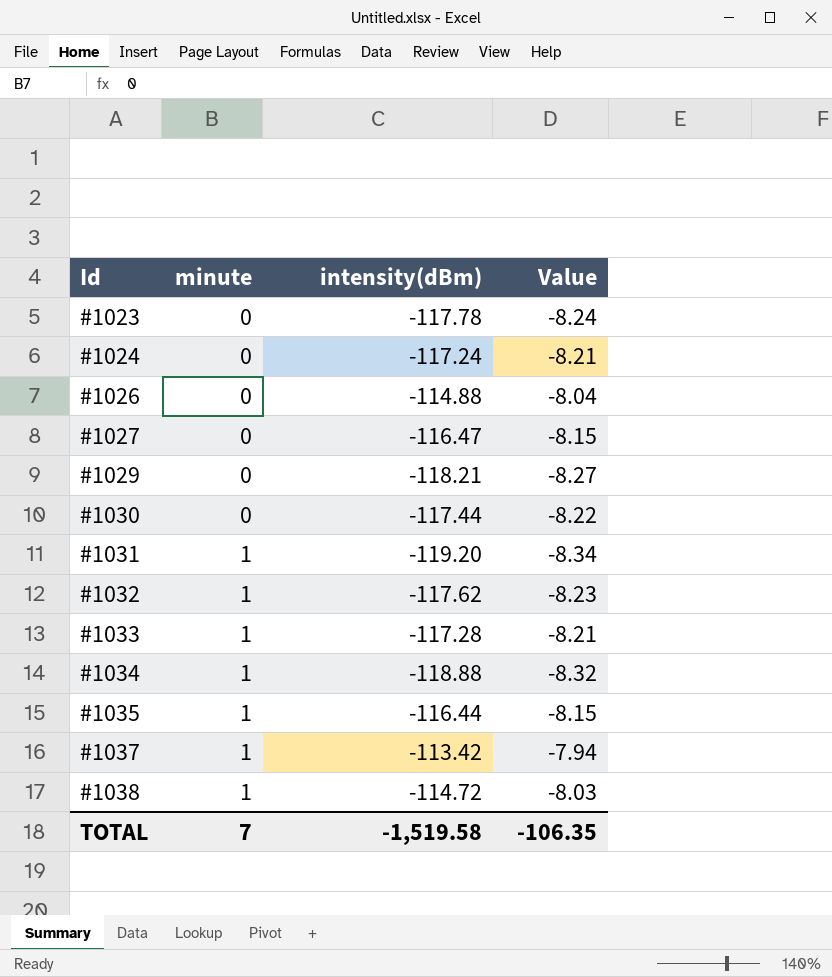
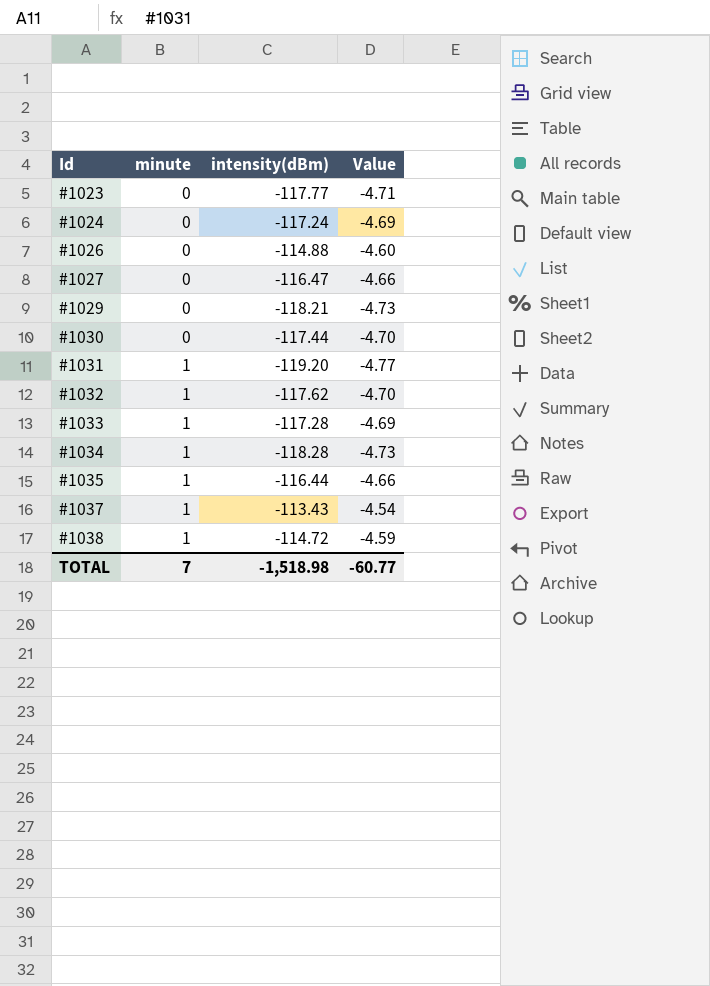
column Value | formula: [intensity(dBm)] * 0.07 -> [intensity(dBm)] * 0.04
#1023 | intensity(dBm): -117.78 -> -117.77
#1034 | intensity(dBm): -118.88 -> -118.28
#1037 | intensity(dBm): -113.42 -> -113.43
TOTAL | intensity(dBm): -1,519.58 -> -1,518.98
TOTAL | Value: -106.35 -> -60.77

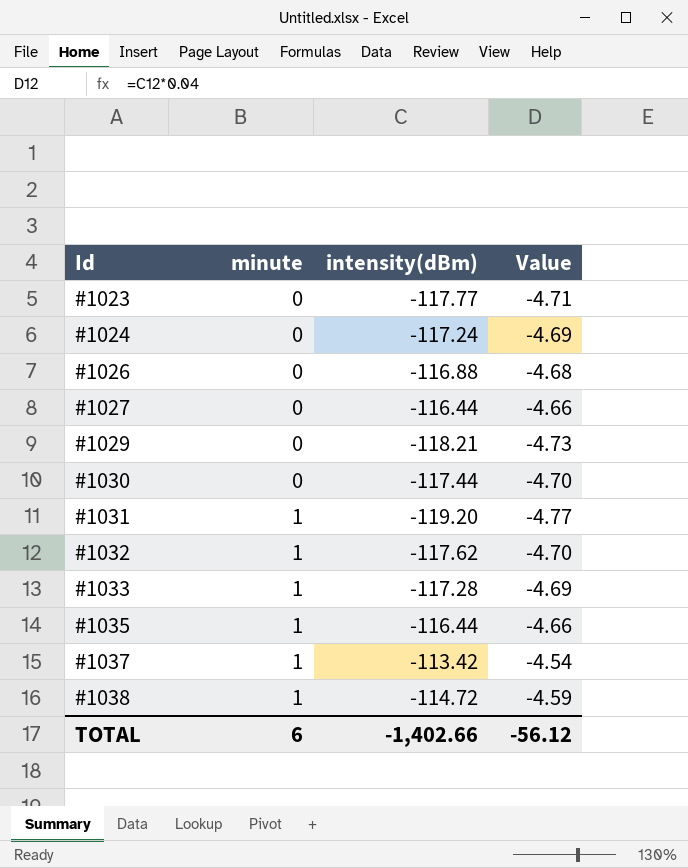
row #1034: 1 | -118.28 | -4.73 -> none
#1026 | intensity(dBm): -114.88 -> -116.88
#1026 | Value: -4.60 -> -4.68
#1027 | intensity(dBm): -116.47 -> -116.44
#1037 | intensity(dBm): -113.43 -> -113.42
TOTAL | minute: 7 -> 6
TOTAL | intensity(dBm): -1,518.98 -> -1,402.66
TOTAL | Value: -60.77 -> -56.12

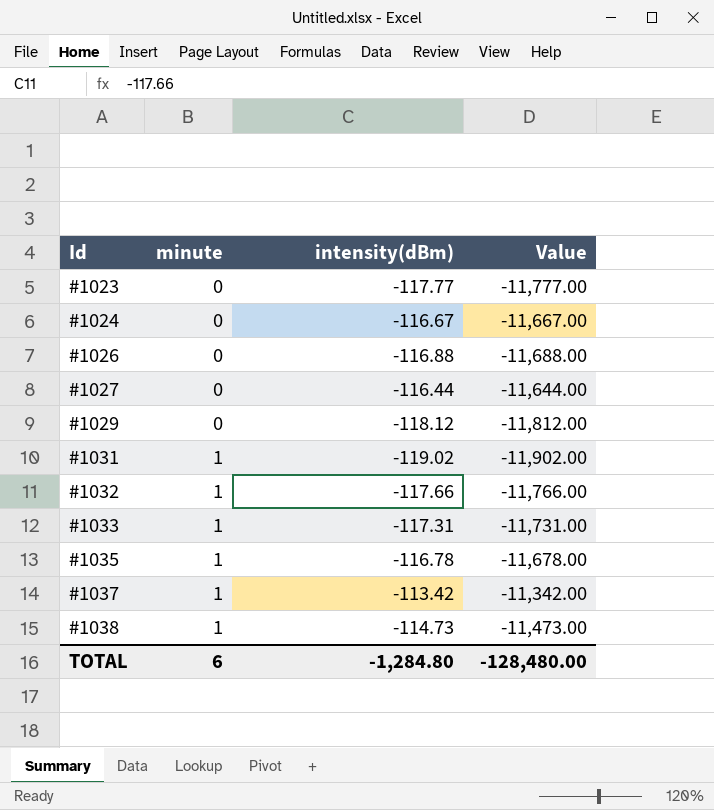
column Value | formula: [intensity(dBm)] * 0.04 -> [intensity(dBm)] * 100
row #1030: 0 | -117.44 | -4.70 -> none
#1024 | intensity(dBm): -117.24 -> -116.67
#1029 | intensity(dBm): -118.21 -> -118.12
#1031 | intensity(dBm): -119.20 -> -119.02
#1032 | intensity(dBm): -117.62 -> -117.66
#1033 | intensity(dBm): -117.28 -> -117.31
#1035 | intensity(dBm): -116.44 -> -116.78
#1038 | intensity(dBm): -114.72 -> -114.73
TOTAL | intensity(dBm): -1,402.66 -> -1,284.80
TOTAL | Value: -56.12 -> -128,480.00

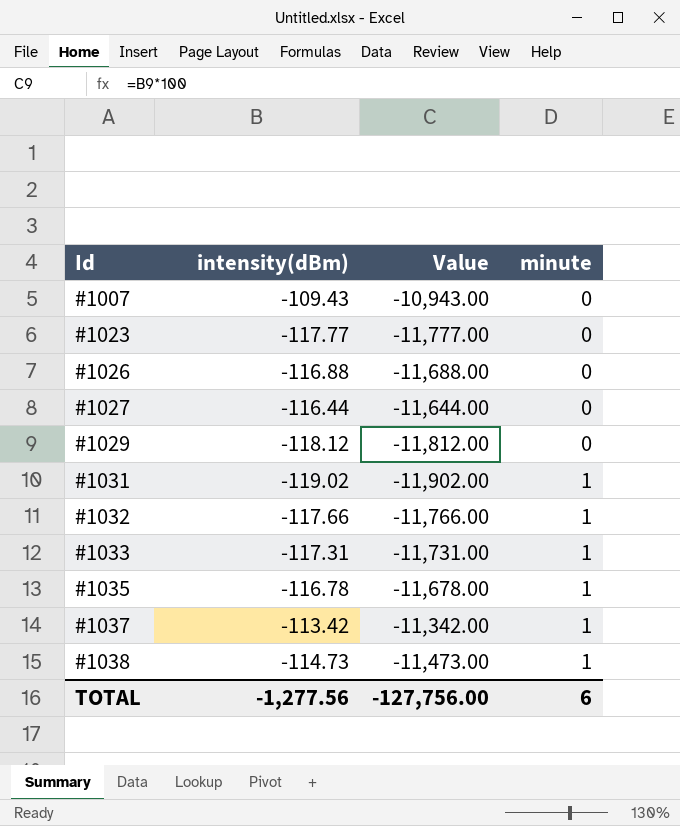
column minute | position: 2 -> 4
row #1024: 0 | -116.67 | -11,667.00 -> none
row #1007: none -> -109.43 | -10,943.00 | 0
TOTAL | intensity(dBm): -1,284.80 -> -1,277.56
TOTAL | Value: -128,480.00 -> -127,756.00

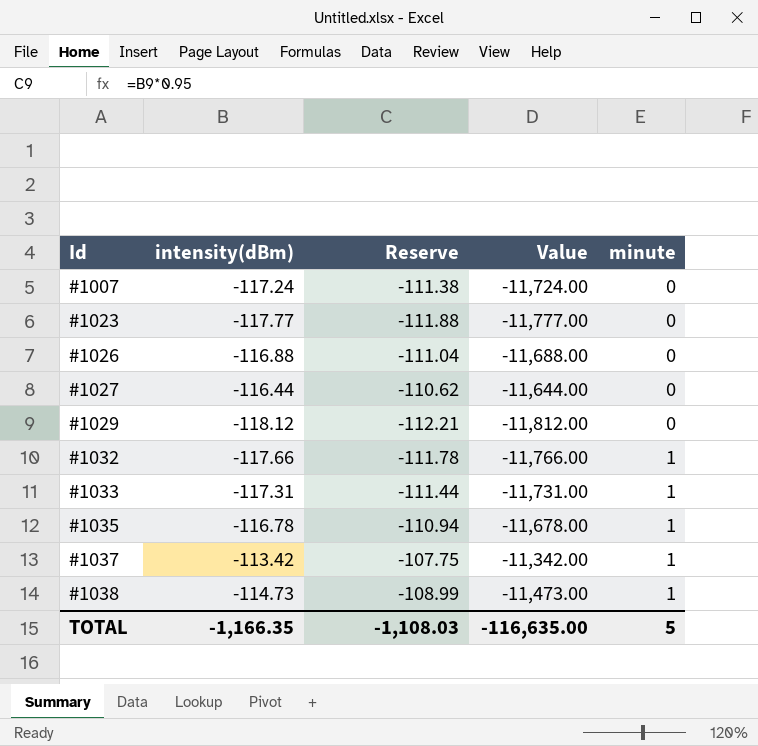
column Reserve | formula: none -> [intensity(dBm)] * 0.95
row #1031: -119.02 | -11,902.00 | 1 -> none
#1007 | intensity(dBm): -109.43 -> -117.24
#1007 | Value: -10,943.00 -> -11,724.00
TOTAL | intensity(dBm): -1,277.56 -> -1,166.35
TOTAL | Value: -127,756.00 -> -116,635.00
TOTAL | minute: 6 -> 5

